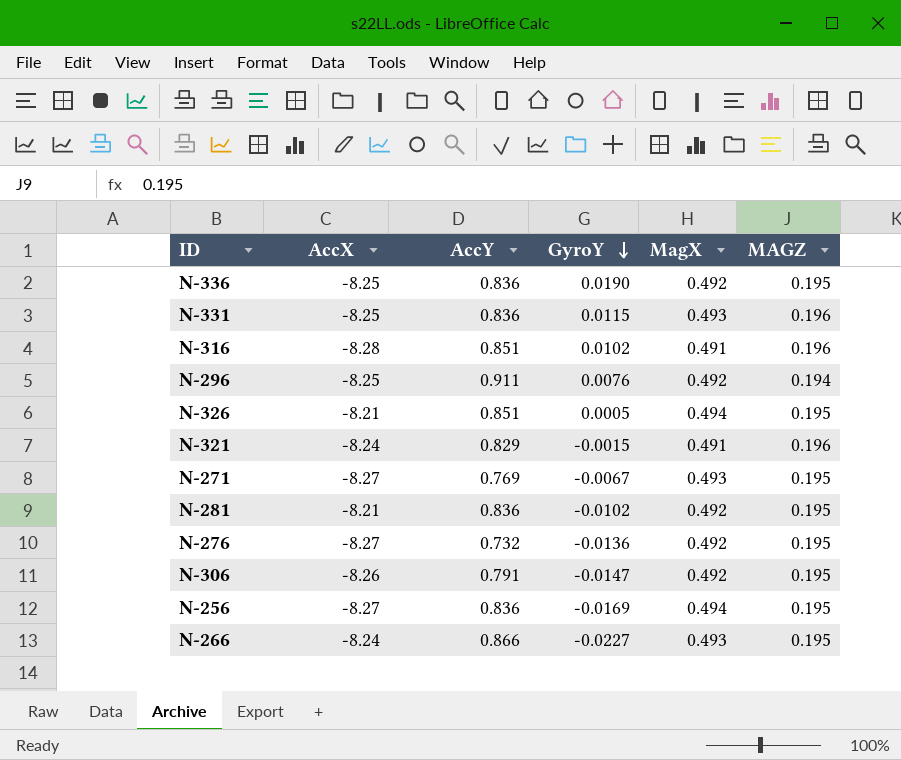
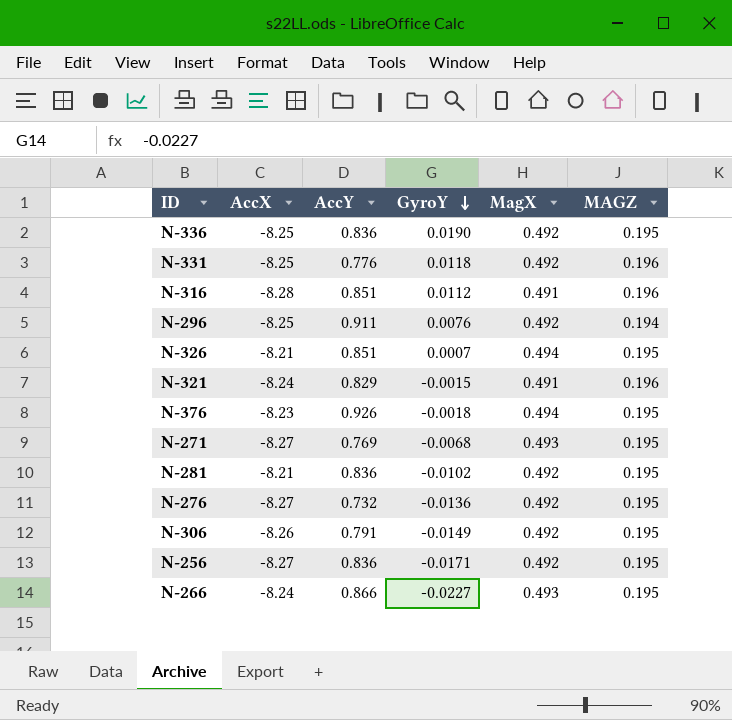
N-331 | AccY: 0.836 -> 0.776
N-331 | GyroY: 0.0115 -> 0.0118
N-331 | MagX: 0.493 -> 0.492
N-316 | GyroY: 0.0102 -> 0.0112
N-326 | GyroY: 0.0005 -> 0.0007
row N-376: none -> -8.23 | 0.926 | -0.0018 | 0.494 | 0.195
N-271 | GyroY: -0.0067 -> -0.0068
N-306 | GyroY: -0.0147 -> -0.0149
N-256 | GyroY: -0.0169 -> -0.0171
N-256 | MagX: 0.494 -> 0.492

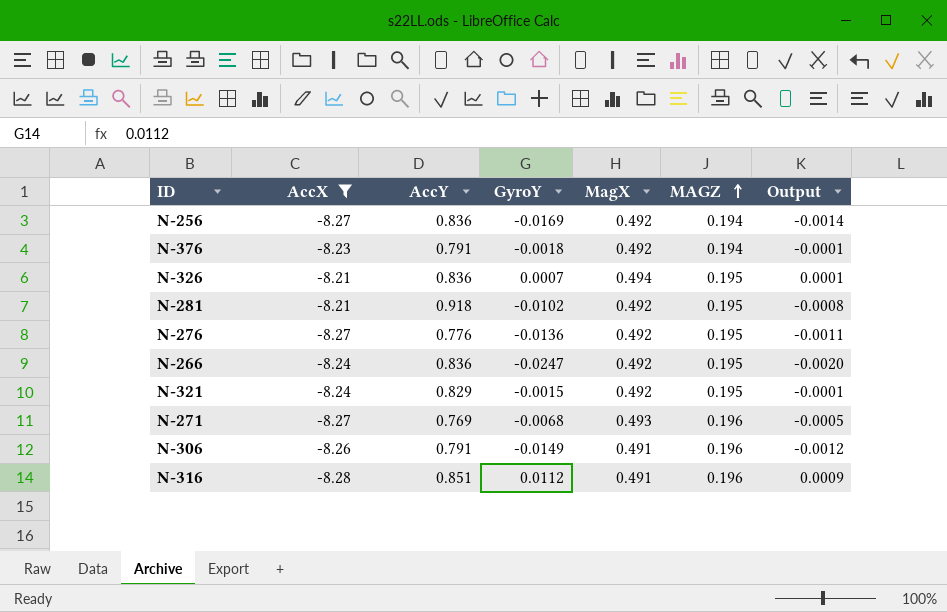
filter: none -> AccX != -8.25
row order: GyroY descending -> MAGZ ascending
column Output | formula: none -> [GyroY] * 0.08
N-256 | GyroY: -0.0171 -> -0.0169
N-256 | MAGZ: 0.195 -> 0.194
N-376 | AccY: 0.926 -> 0.791
N-376 | MagX: 0.494 -> 0.492
N-376 | MAGZ: 0.195 -> 0.194
N-326 | AccY: 0.851 -> 0.836
N-281 | AccY: 0.836 -> 0.918
N-276 | AccY: 0.732 -> 0.776
N-266 | AccY: 0.866 -> 0.836
N-266 | GyroY: -0.0227 -> -0.0247
N-266 | MagX: 0.493 -> 0.492
N-321 | MagX: 0.491 -> 0.492
N-321 | MAGZ: 0.196 -> 0.195
N-271 | MAGZ: 0.195 -> 0.196
N-306 | MagX: 0.492 -> 0.491
N-306 | MAGZ: 0.195 -> 0.196

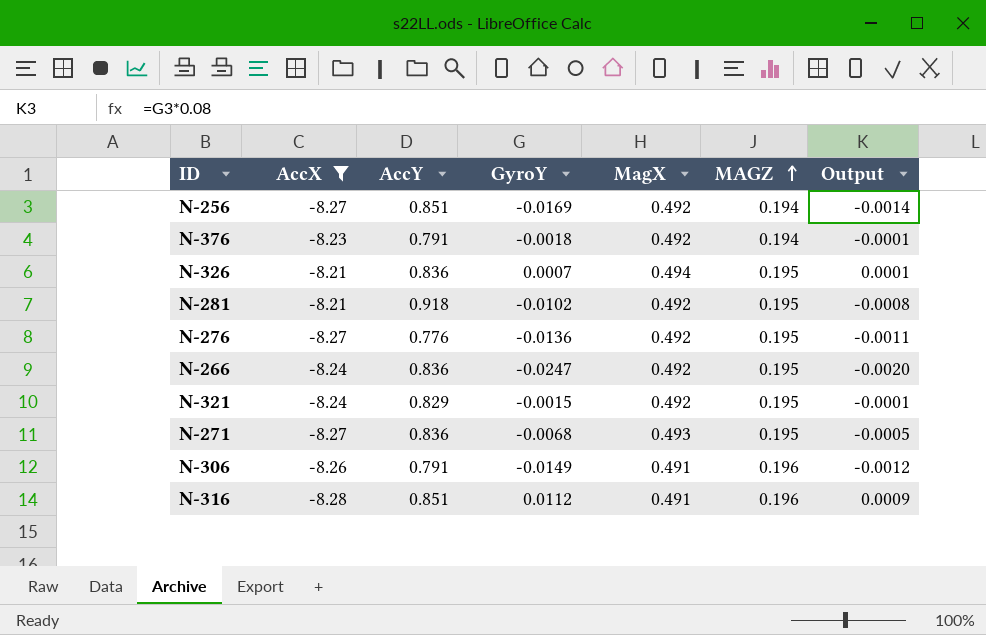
N-256 | AccY: 0.836 -> 0.851
N-271 | AccY: 0.769 -> 0.836
N-271 | MAGZ: 0.196 -> 0.195

